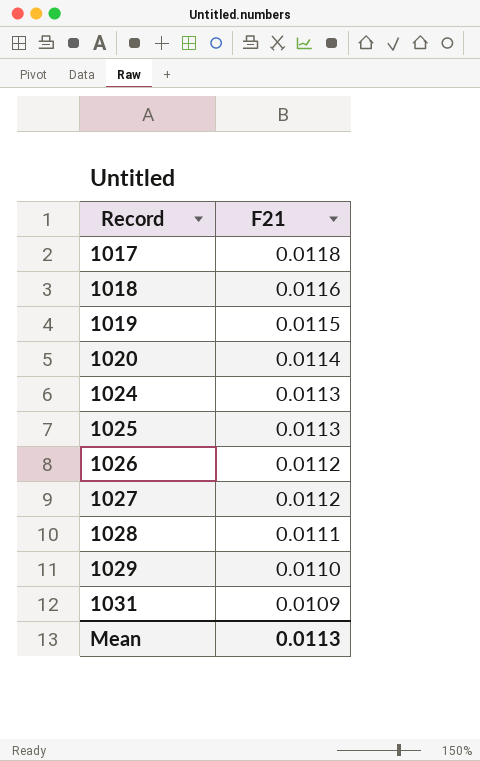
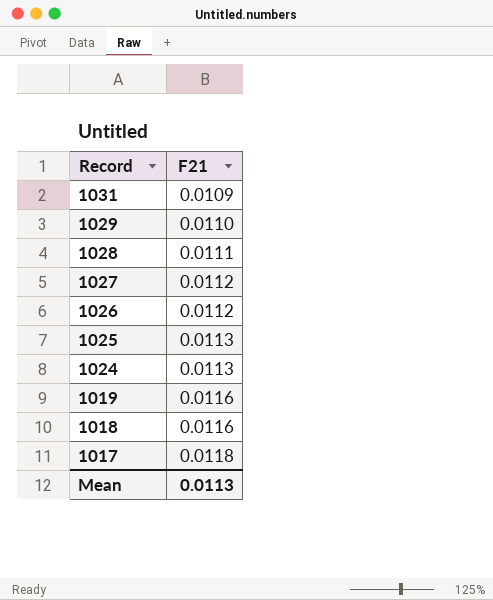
row order: Record ascending -> Record descending
row 1020: 0.0114 -> none
1019 | F21: 0.0115 -> 0.0116

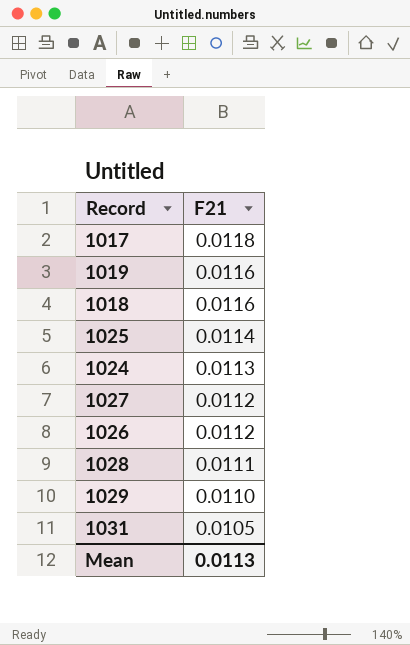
row order: Record descending -> F21 descending
1025 | F21: 0.0113 -> 0.0114
1031 | F21: 0.0109 -> 0.0105

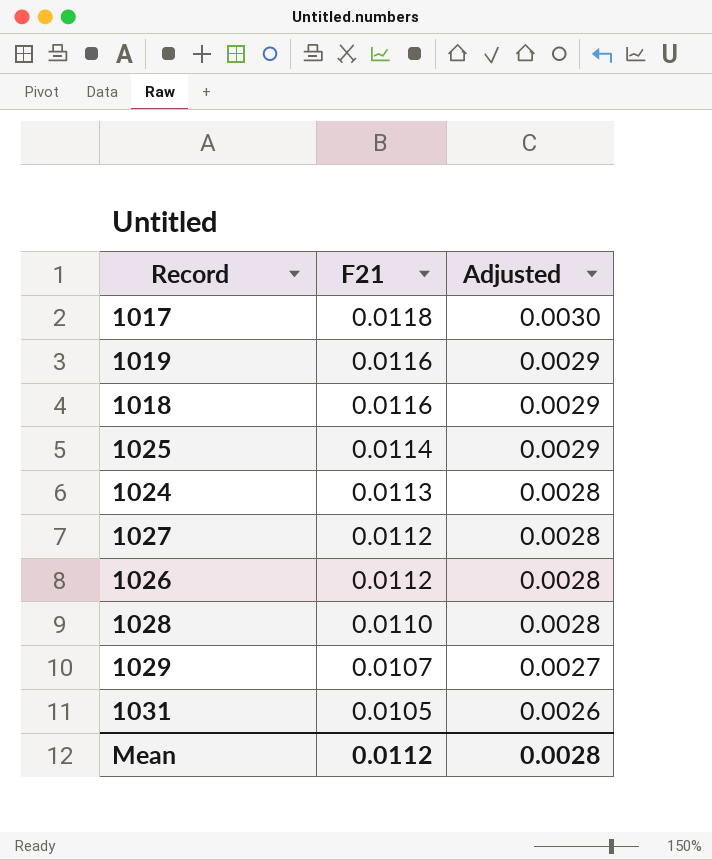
column Adjusted | formula: none -> [F21] * 0.25
1028 | F21: 0.0111 -> 0.0110
1029 | F21: 0.0110 -> 0.0107
Mean | F21: 0.0113 -> 0.0112

